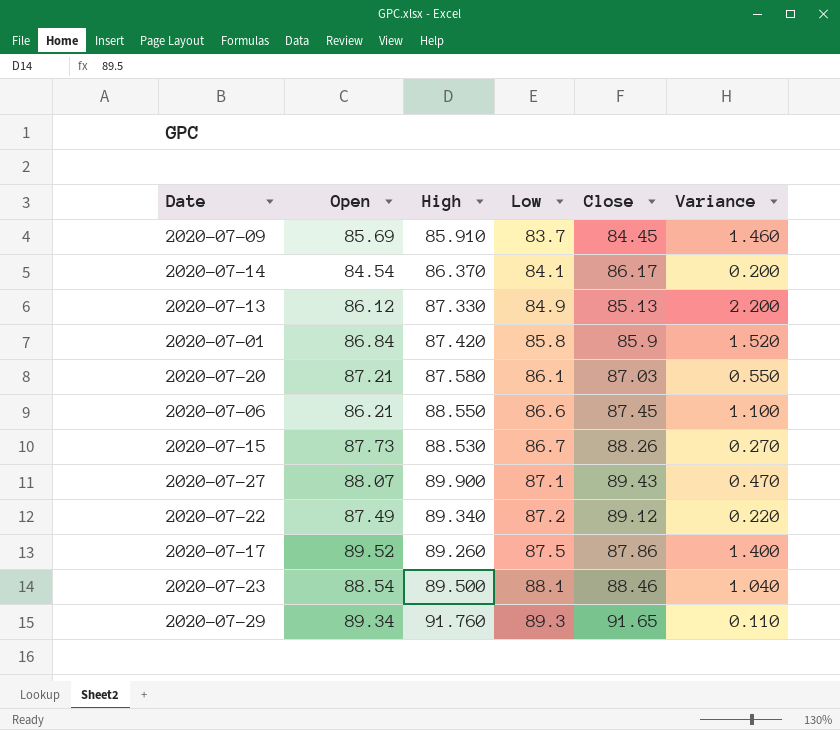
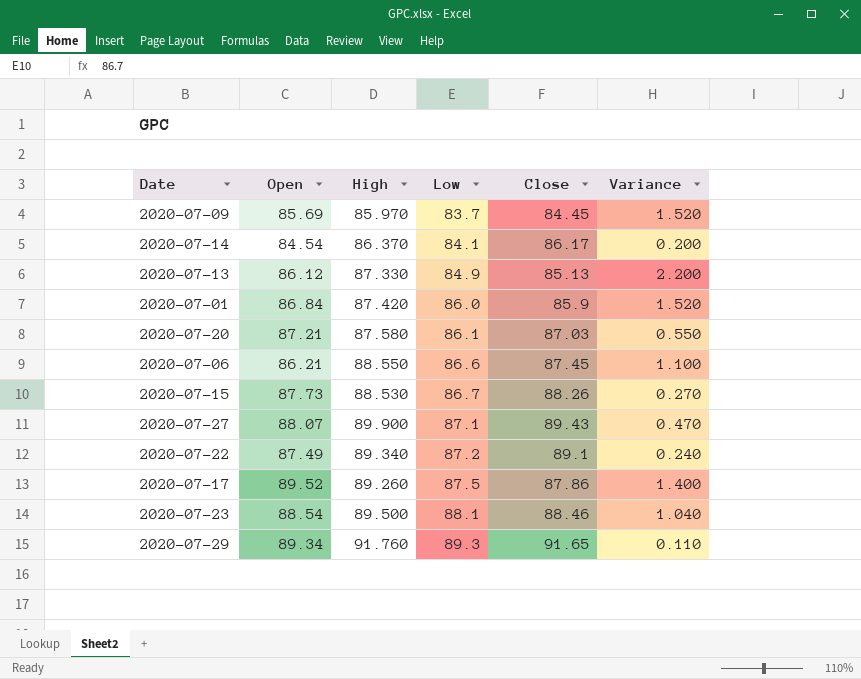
2020-07-09 | High: 85.910 -> 85.970
2020-07-09 | Variance: 1.460 -> 1.520
2020-07-01 | Low: 85.8 -> 86.0
2020-07-22 | Close: 89.12 -> 89.1
2020-07-22 | Variance: 0.220 -> 0.240

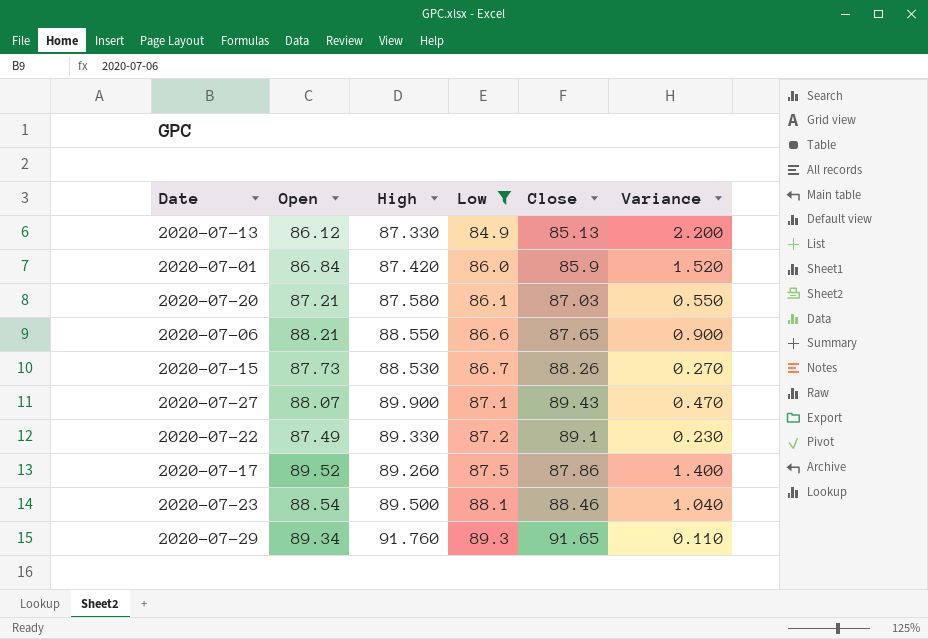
filter: none -> Low >= 84.9
2020-07-06 | Open: 86.21 -> 88.21
2020-07-06 | Close: 87.45 -> 87.65
2020-07-06 | Variance: 1.100 -> 0.900
2020-07-22 | High: 89.340 -> 89.330
2020-07-22 | Variance: 0.240 -> 0.230

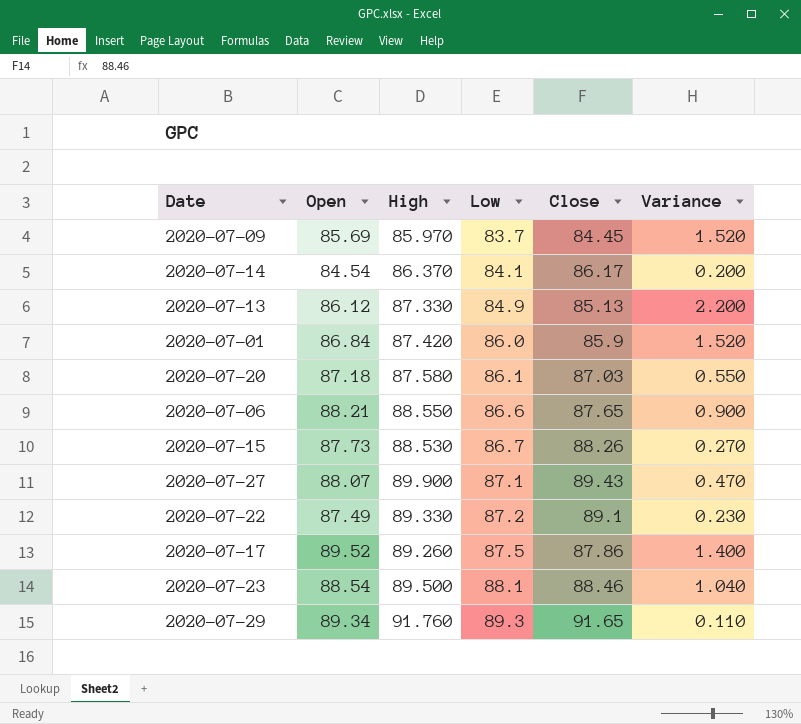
filter: Low >= 84.9 -> none
2020-07-20 | Open: 87.21 -> 87.18

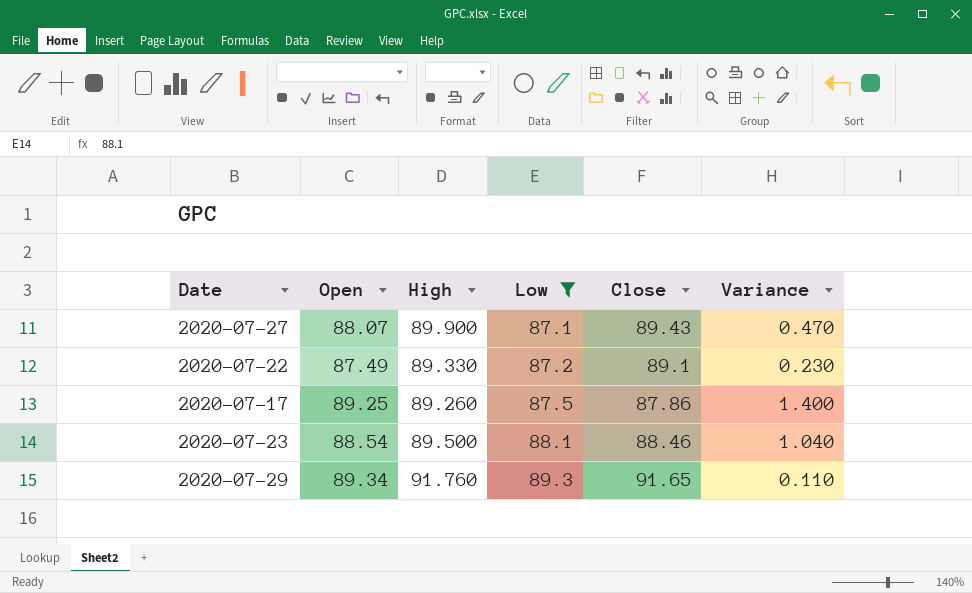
filter: none -> Low >= 87.1
2020-07-17 | Open: 89.52 -> 89.25

